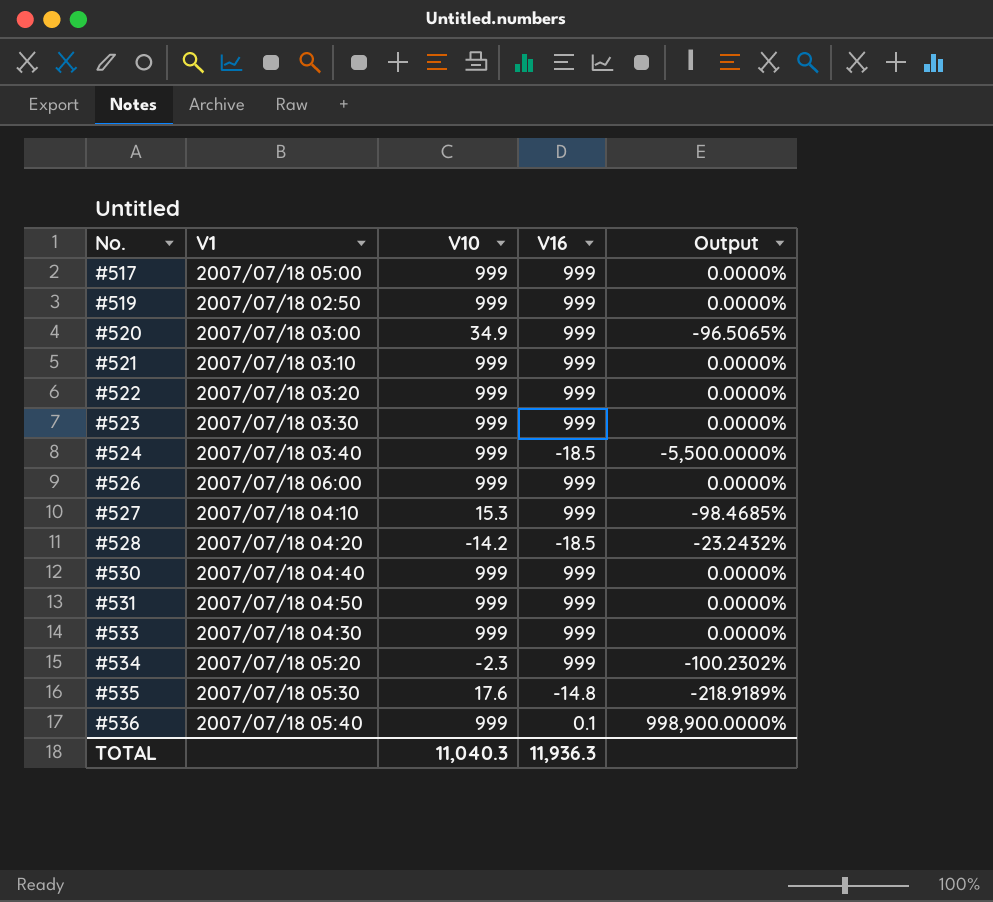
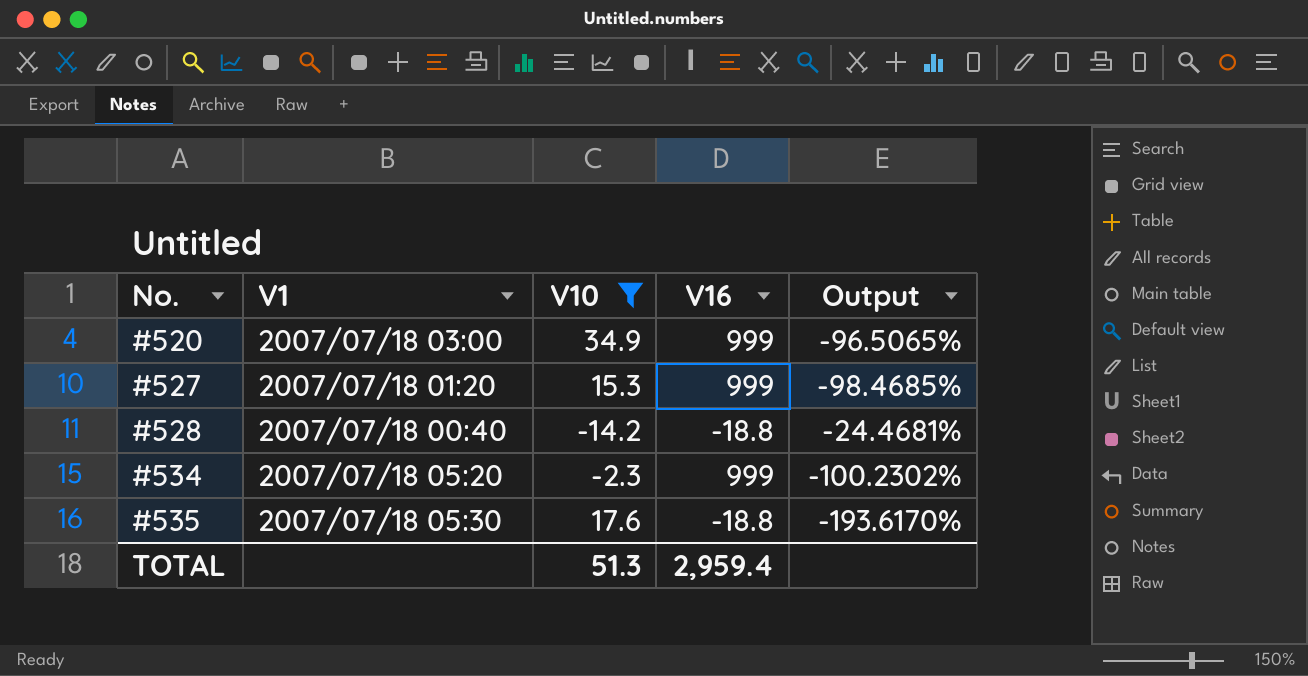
filter: none -> V10 != 999
#527 | V1: 2007/07/18 04:10 -> 2007/07/18 01:20
#528 | V1: 2007/07/18 04:20 -> 2007/07/18 00:40
#528 | V16: -18.5 -> -18.8
#528 | Output: -23.2432% -> -24.4681%
#535 | V16: -14.8 -> -18.8
#535 | Output: -218.9189% -> -193.6170%
TOTAL | V10: 11,040.3 -> 51.3
TOTAL | V16: 11,936.3 -> 2,959.4

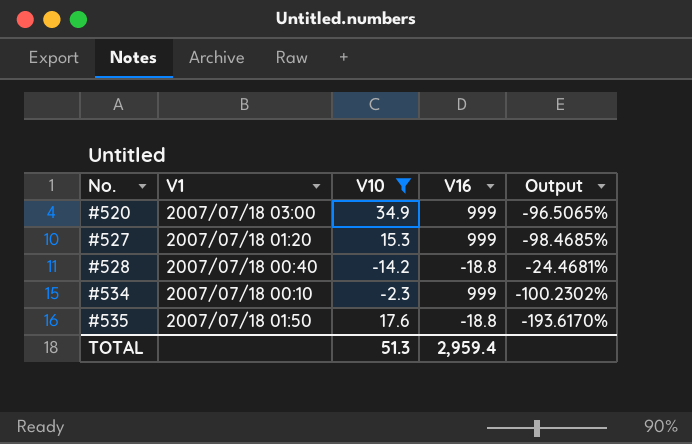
#534 | V1: 2007/07/18 05:20 -> 2007/07/18 00:10
#535 | V1: 2007/07/18 05:30 -> 2007/07/18 01:50

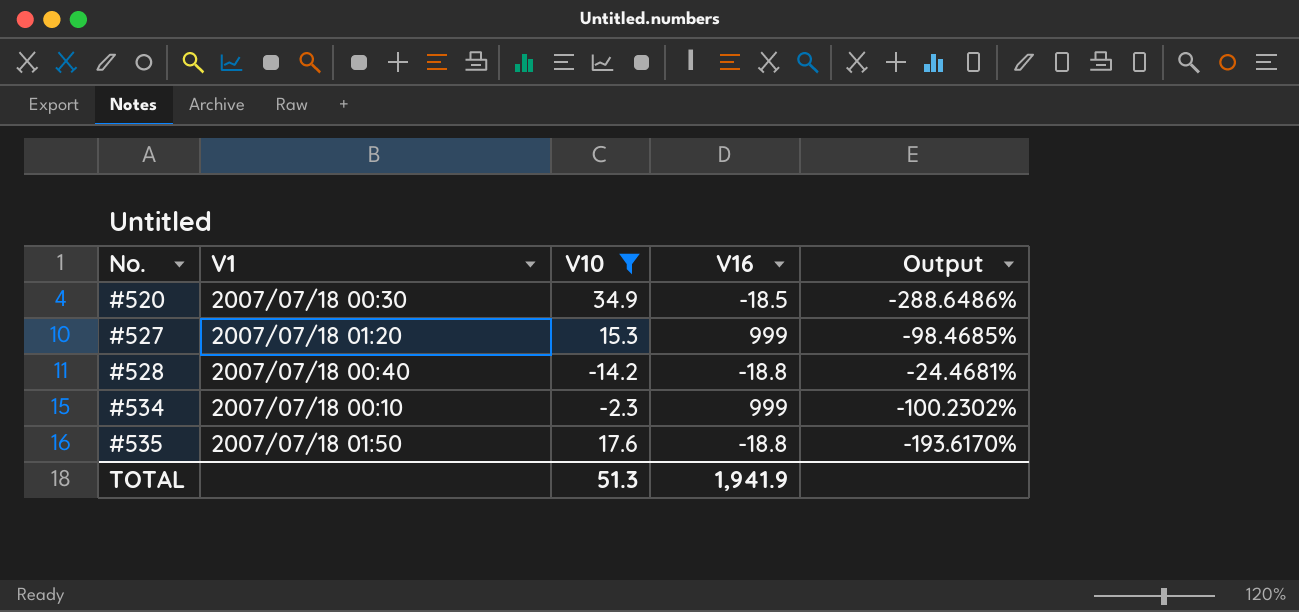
#520 | V1: 2007/07/18 03:00 -> 2007/07/18 00:30
#520 | V16: 999 -> -18.5
#520 | Output: -96.5065% -> -288.6486%
TOTAL | V16: 2,959.4 -> 1,941.9

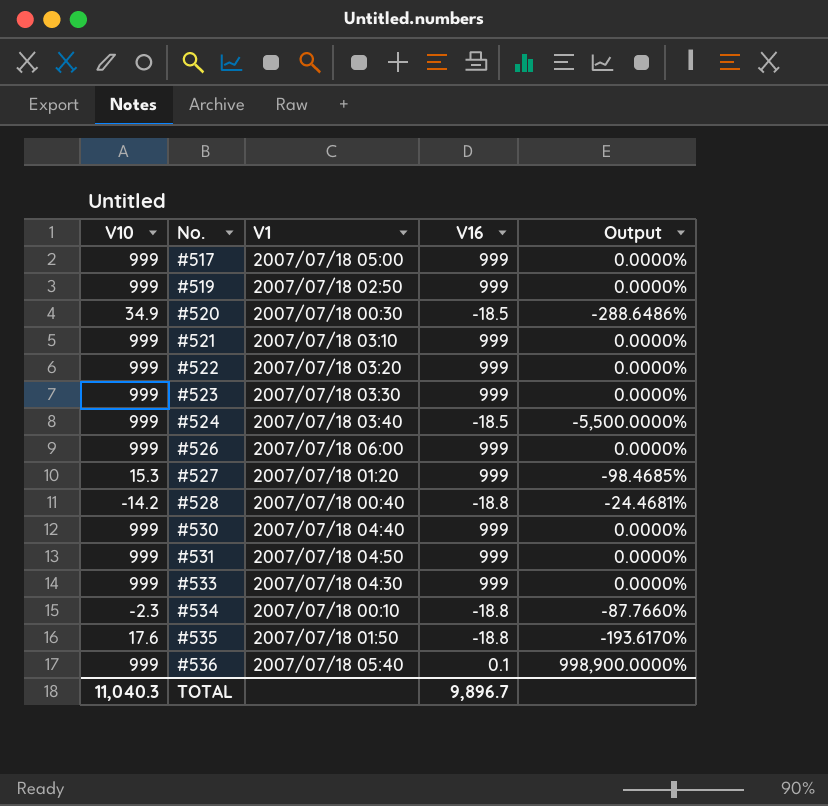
filter: V10 != 999 -> none
column V10 | position: 3 -> 1
#534 | V16: 999 -> -18.8
#534 | Output: -100.2302% -> -87.7660%
TOTAL | V10: 51.3 -> 11,040.3
TOTAL | V16: 1,941.9 -> 9,896.7

